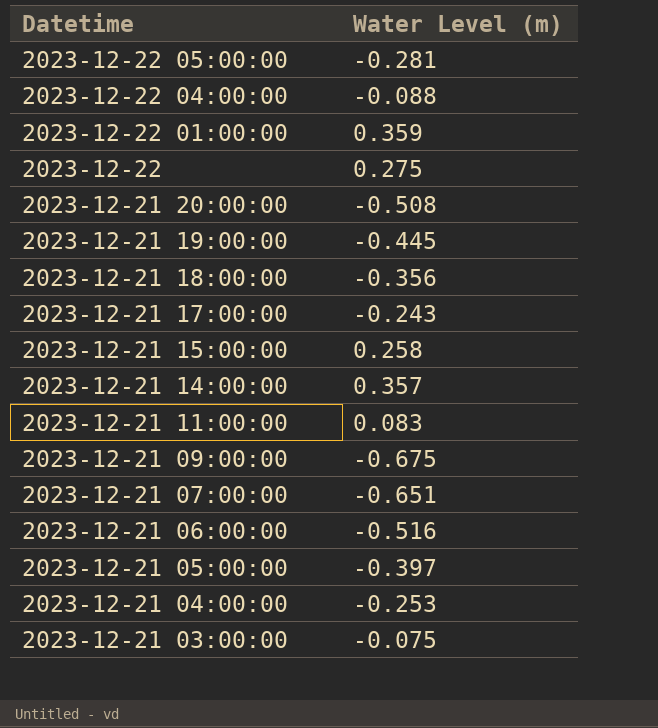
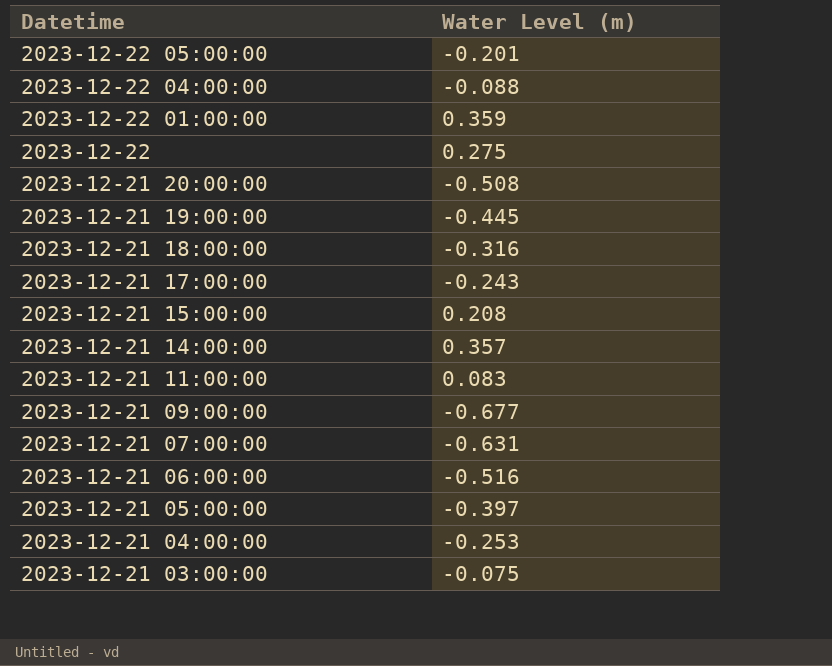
2023-12-22 05:00:00 | Water Level (m): -0.281 -> -0.201
2023-12-21 18:00:00 | Water Level (m): -0.356 -> -0.316
2023-12-21 15:00:00 | Water Level (m): 0.258 -> 0.208
2023-12-21 09:00:00 | Water Level (m): -0.675 -> -0.677
2023-12-21 07:00:00 | Water Level (m): -0.651 -> -0.631

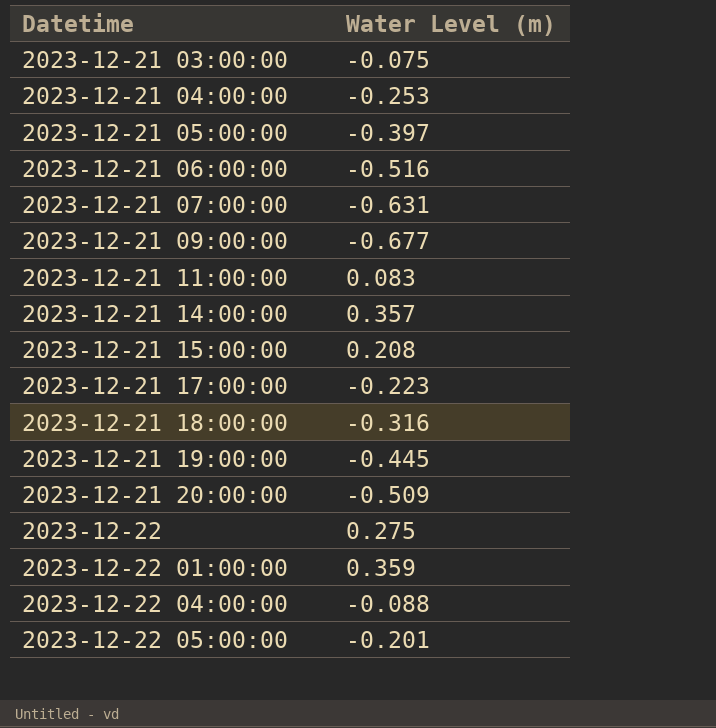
row order: Datetime descending -> Datetime ascending
2023-12-21 17:00:00 | Water Level (m): -0.243 -> -0.223
2023-12-21 20:00:00 | Water Level (m): -0.508 -> -0.509

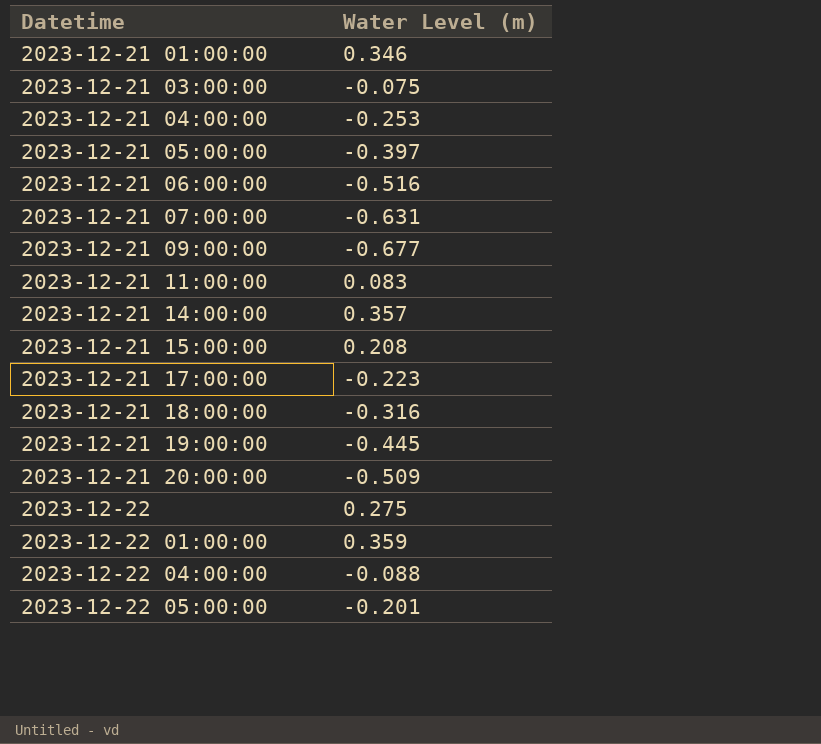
row 2023-12-21 01:00:00: none -> 0.346

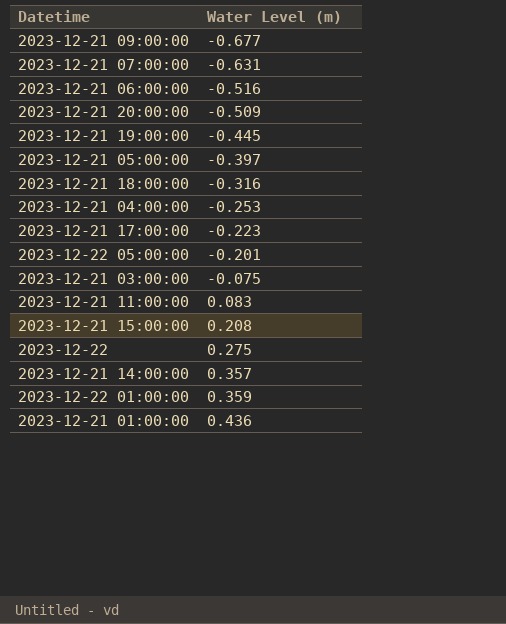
row order: Datetime ascending -> Water Level (m) ascending
row 2023-12-22 04:00:00: -0.088 -> none
2023-12-21 01:00:00 | Water Level (m): 0.346 -> 0.436

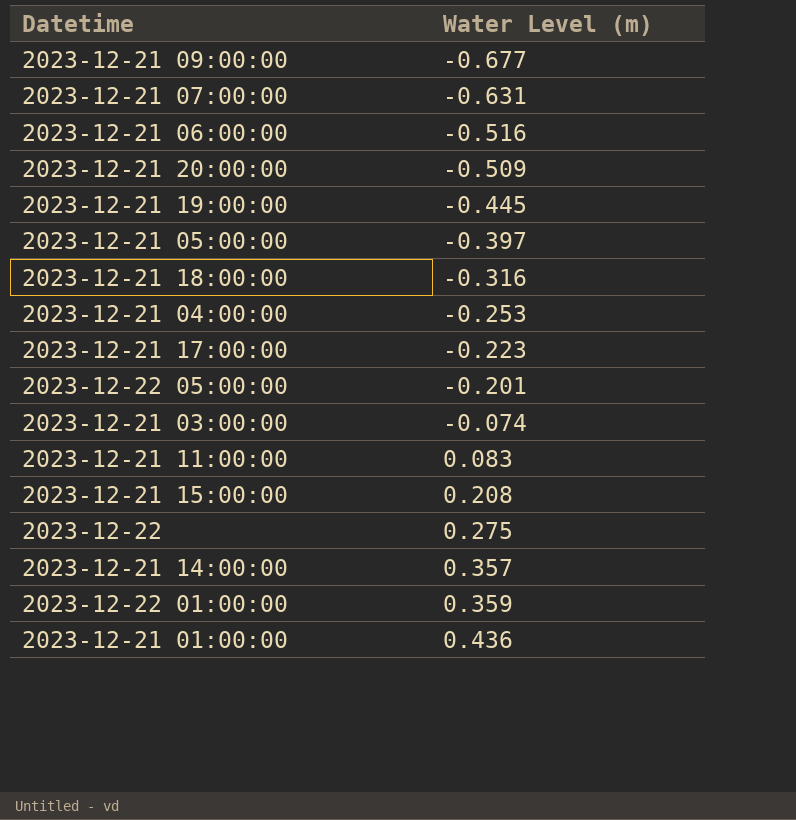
2023-12-21 03:00:00 | Water Level (m): -0.075 -> -0.074

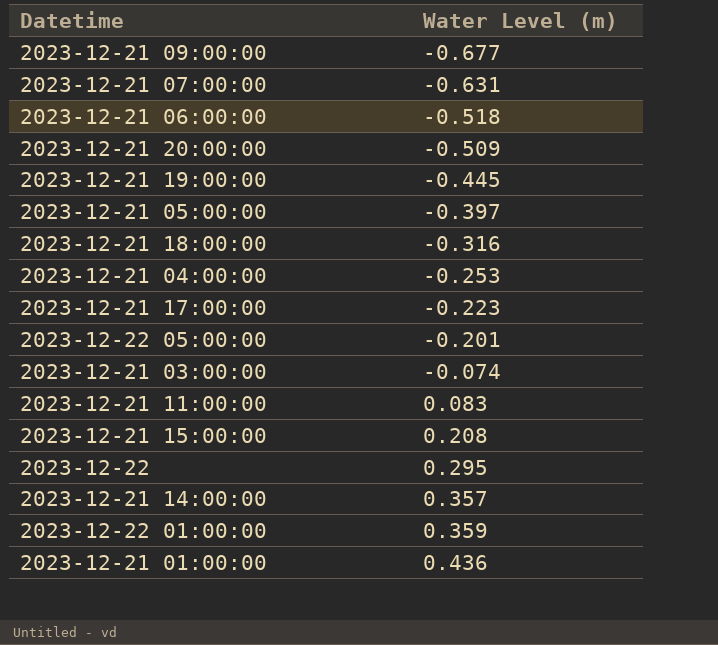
2023-12-21 06:00:00 | Water Level (m): -0.516 -> -0.518
2023-12-22 | Water Level (m): 0.275 -> 0.295

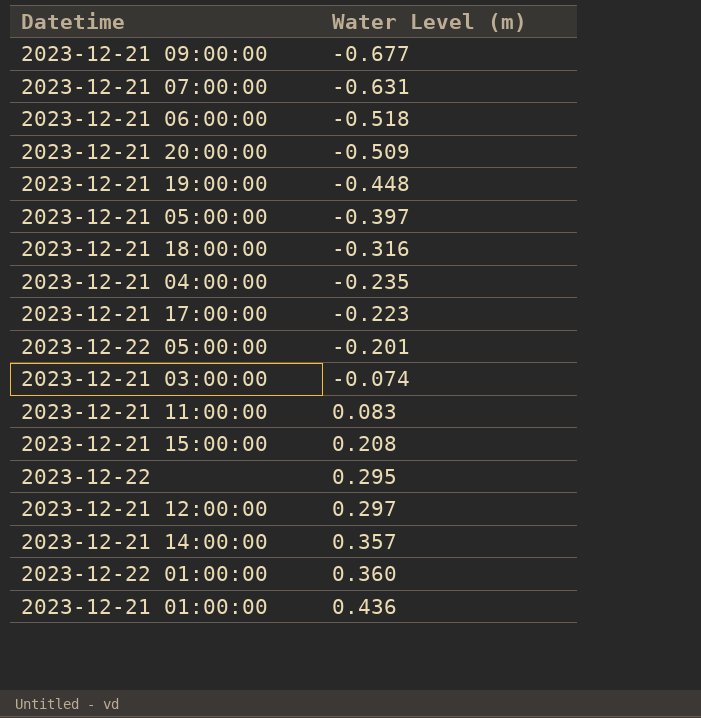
2023-12-21 19:00:00 | Water Level (m): -0.445 -> -0.448
2023-12-21 04:00:00 | Water Level (m): -0.253 -> -0.235
row 2023-12-21 12:00:00: none -> 0.297
2023-12-22 01:00:00 | Water Level (m): 0.359 -> 0.360

